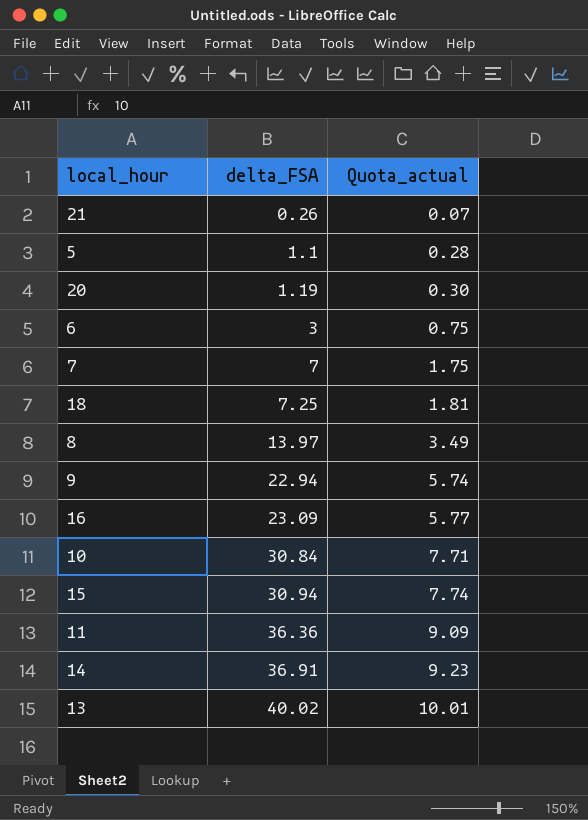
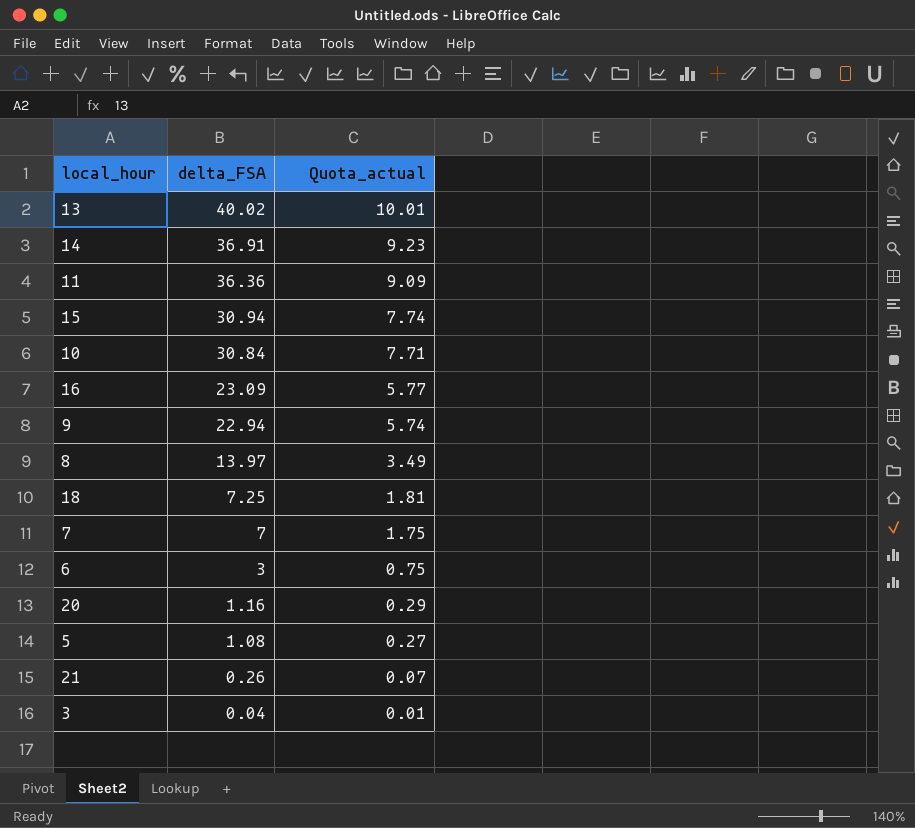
row order: delta_FSA ascending -> delta_FSA descending
20 | delta_FSA: 1.19 -> 1.16
20 | Quota_actual: 0.30 -> 0.29
5 | delta_FSA: 1.1 -> 1.08
5 | Quota_actual: 0.28 -> 0.27
row 3: none -> 0.04 | 0.01

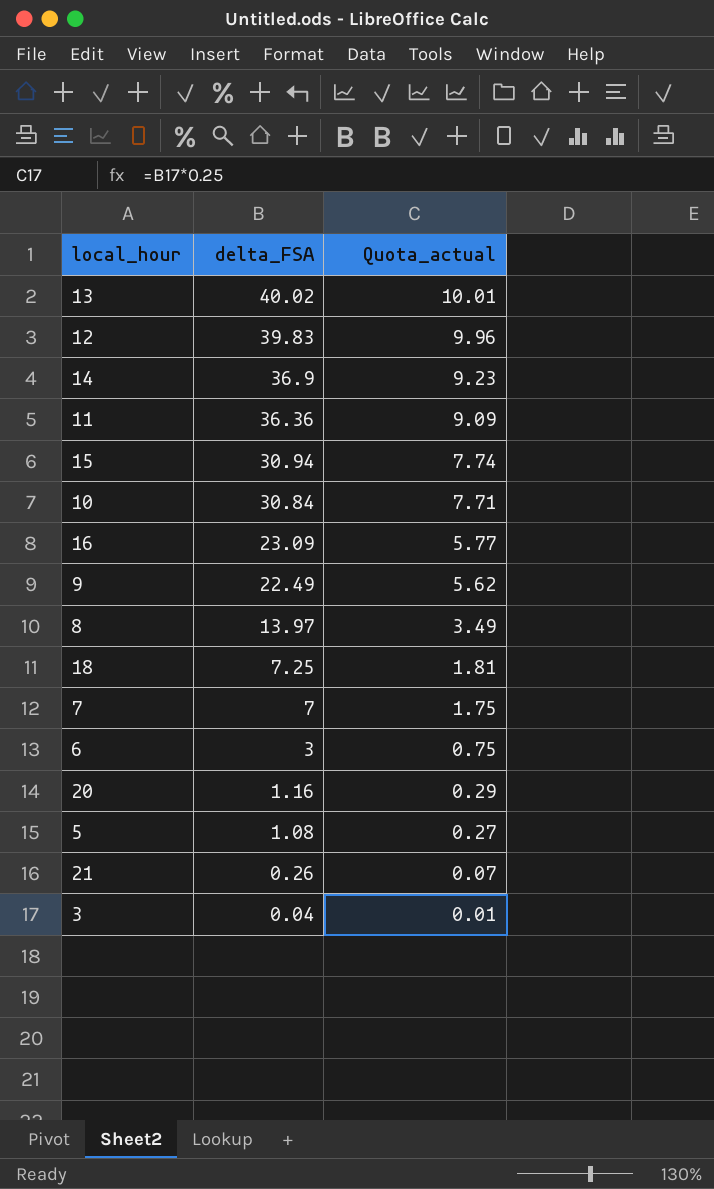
row 12: none -> 39.83 | 9.96
14 | delta_FSA: 36.91 -> 36.9
9 | delta_FSA: 22.94 -> 22.49
9 | Quota_actual: 5.74 -> 5.62

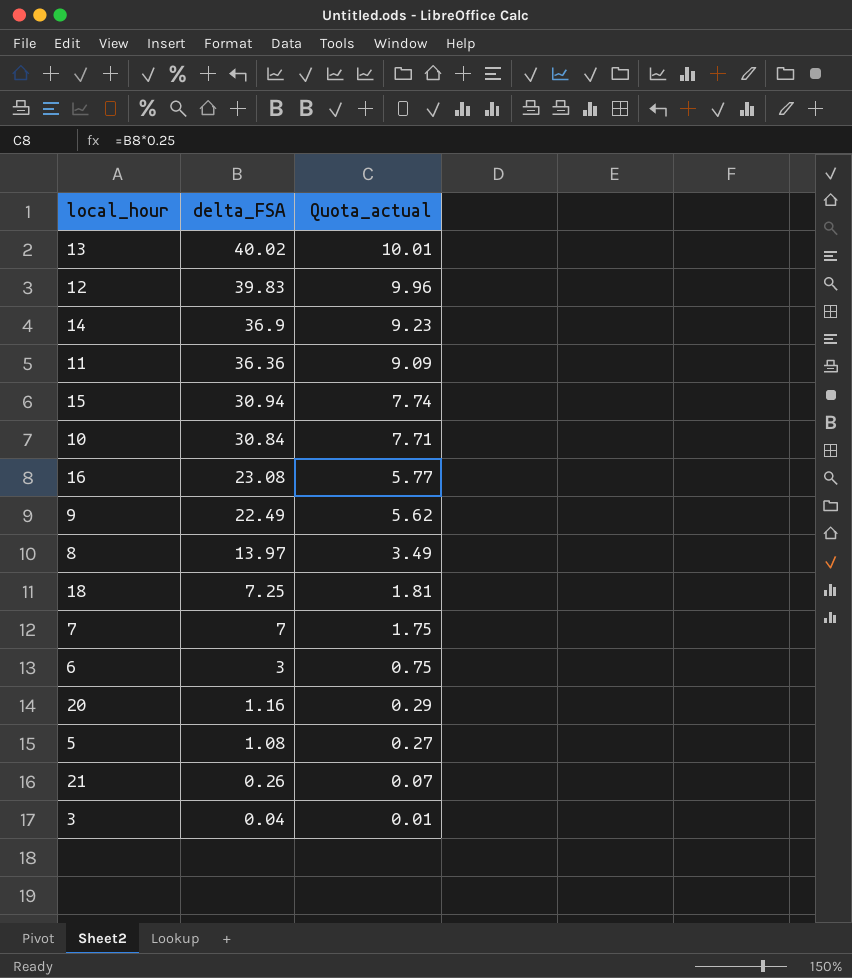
16 | delta_FSA: 23.09 -> 23.08

